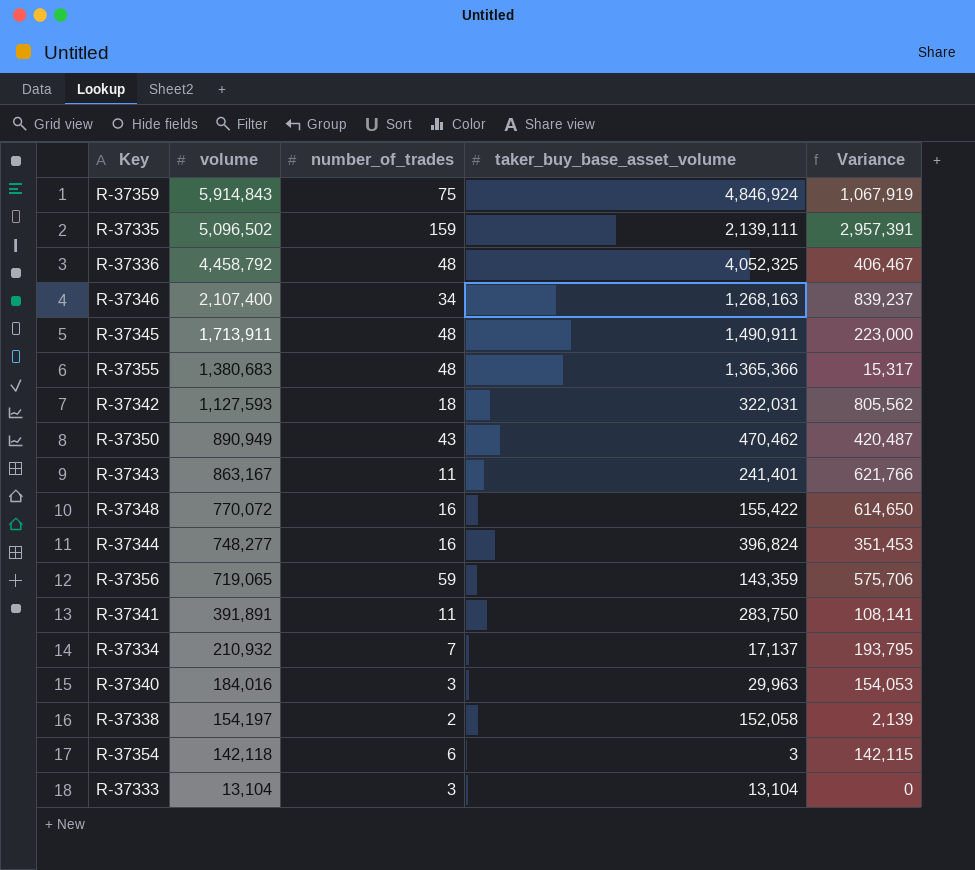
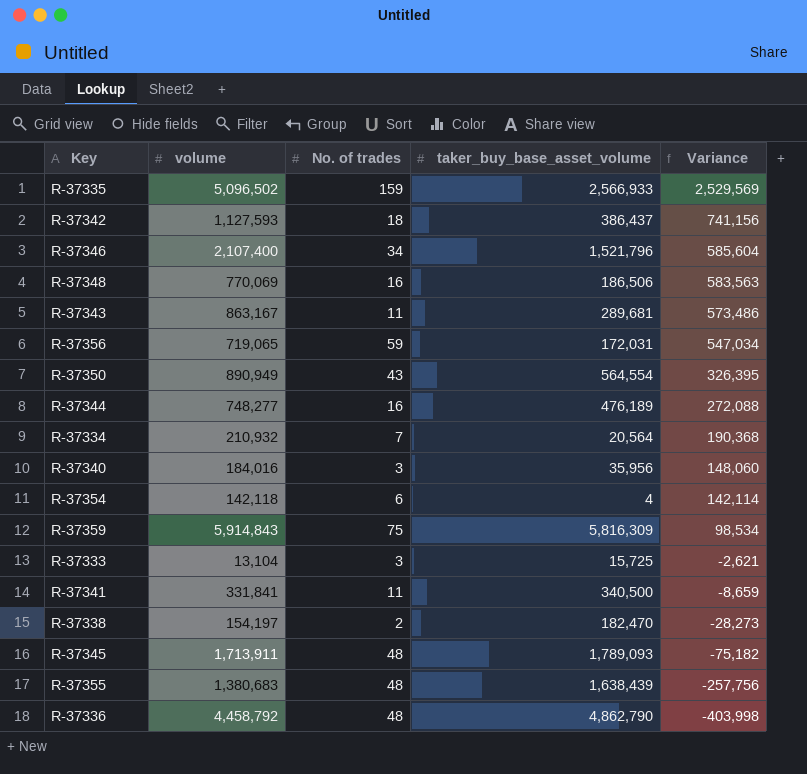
row order: volume descending -> Variance descending
column name: number_of_trades -> No. of trades
R-37335 | taker_buy_base_asset_volume: 2,139,111 -> 2,566,933
R-37335 | Variance: 2,957,391 -> 2,529,569
R-37342 | taker_buy_base_asset_volume: 322,031 -> 386,437
R-37342 | Variance: 805,562 -> 741,156
R-37346 | taker_buy_base_asset_volume: 1,268,163 -> 1,521,796
R-37346 | Variance: 839,237 -> 585,604
R-37348 | volume: 770,072 -> 770,069
R-37348 | taker_buy_base_asset_volume: 155,422 -> 186,506
R-37348 | Variance: 614,650 -> 583,563
R-37343 | taker_buy_base_asset_volume: 241,401 -> 289,681
R-37343 | Variance: 621,766 -> 573,486
R-37356 | taker_buy_base_asset_volume: 143,359 -> 172,031
R-37356 | Variance: 575,706 -> 547,034
R-37350 | taker_buy_base_asset_volume: 470,462 -> 564,554
R-37350 | Variance: 420,487 -> 326,395
R-37344 | taker_buy_base_asset_volume: 396,824 -> 476,189
R-37344 | Variance: 351,453 -> 272,088
R-37334 | taker_buy_base_asset_volume: 17,137 -> 20,564
R-37334 | Variance: 193,795 -> 190,368
R-37340 | taker_buy_base_asset_volume: 29,963 -> 35,956
R-37340 | Variance: 154,053 -> 148,060
R-37354 | taker_buy_base_asset_volume: 3 -> 4
R-37354 | Variance: 142,115 -> 142,114
R-37359 | taker_buy_base_asset_volume: 4,846,924 -> 5,816,309
R-37359 | Variance: 1,067,919 -> 98,534
R-37333 | taker_buy_base_asset_volume: 13,104 -> 15,725
R-37333 | Variance: 0 -> -2,621
R-37341 | volume: 391,891 -> 331,841
R-37341 | taker_buy_base_asset_volume: 283,750 -> 340,500
R-37341 | Variance: 108,141 -> -8,659
R-37338 | taker_buy_base_asset_volume: 152,058 -> 182,470
R-37338 | Variance: 2,139 -> -28,273
R-37345 | taker_buy_base_asset_volume: 1,490,911 -> 1,789,093
R-37345 | Variance: 223,000 -> -75,182
R-37355 | taker_buy_base_asset_volume: 1,365,366 -> 1,638,439
R-37355 | Variance: 15,317 -> -257,756
R-37336 | taker_buy_base_asset_volume: 4,052,325 -> 4,862,790
R-37336 | Variance: 406,467 -> -403,998

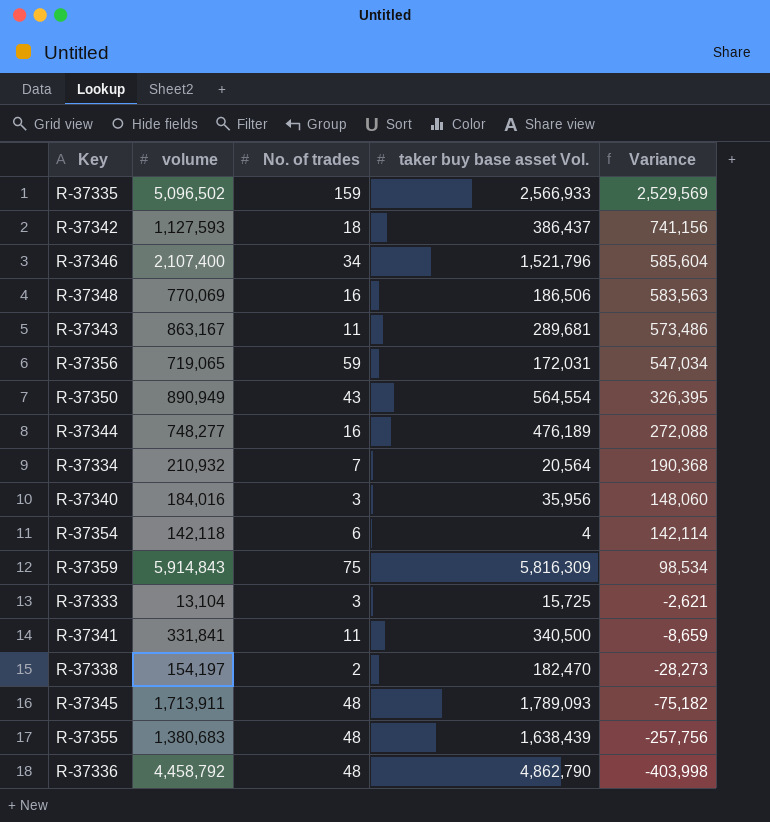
column name: taker_buy_base_asset_volume -> taker buy base asset Vol.

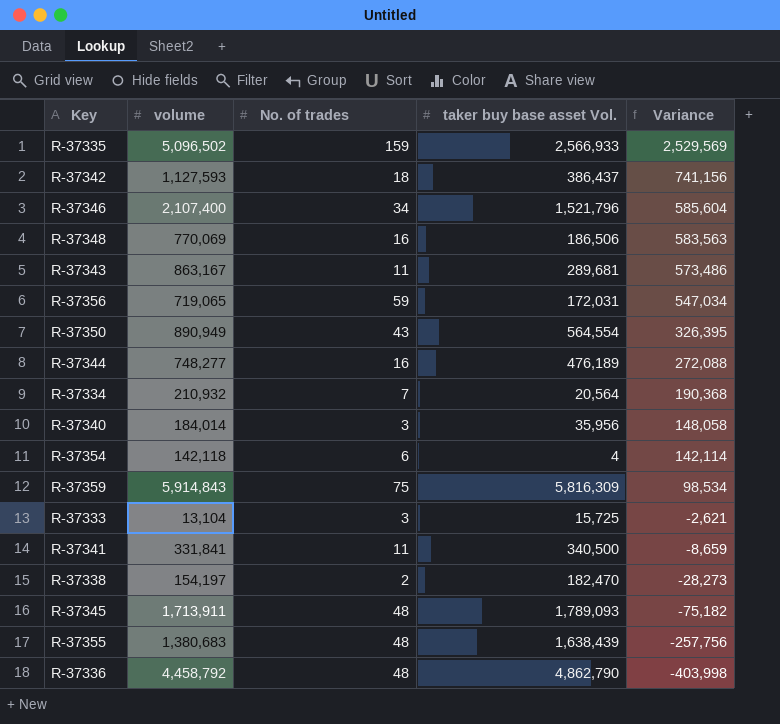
R-37340 | volume: 184,016 -> 184,014
R-37340 | Variance: 148,060 -> 148,058

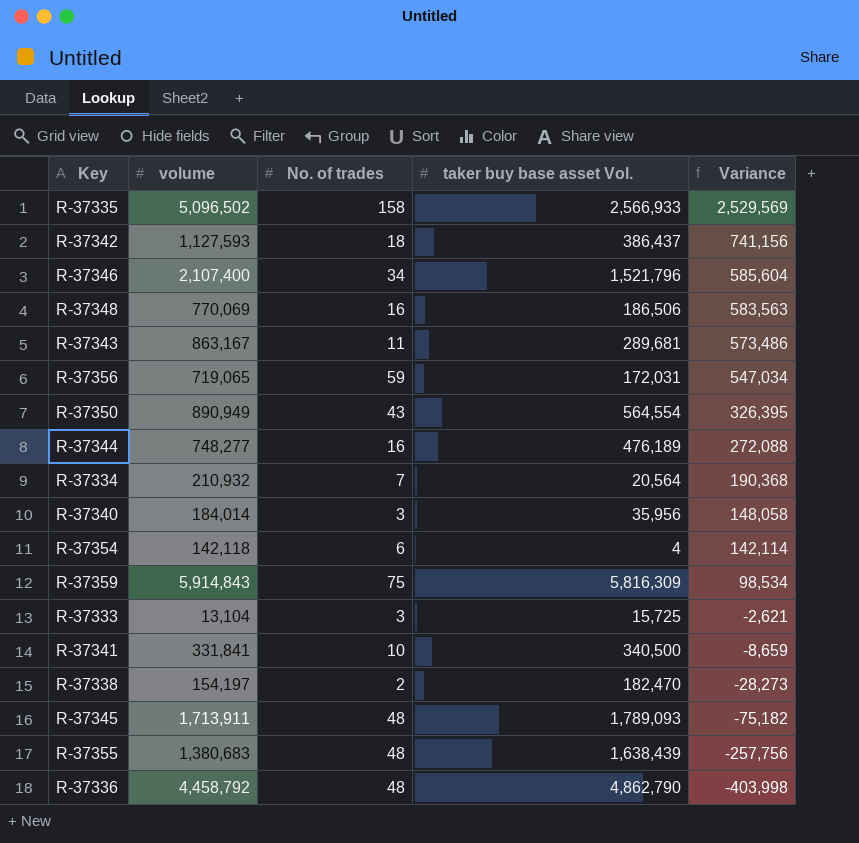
R-37335 | No. of trades: 159 -> 158
R-37341 | No. of trades: 11 -> 10

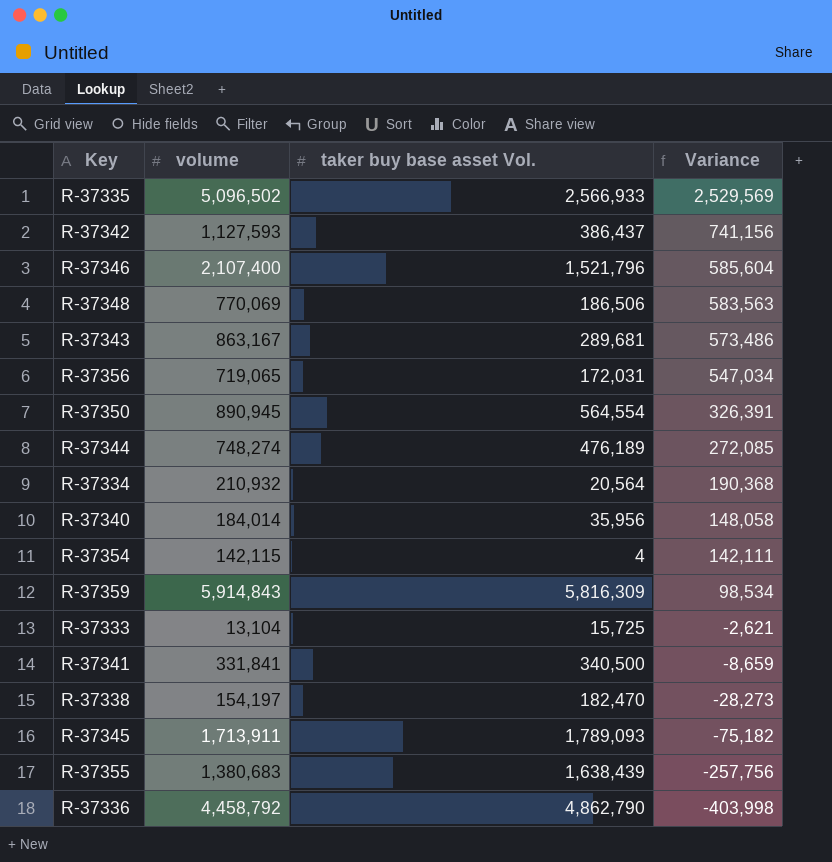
column No. of trades | position: 3 -> none
R-37350 | volume: 890,949 -> 890,945
R-37350 | Variance: 326,395 -> 326,391
R-37344 | volume: 748,277 -> 748,274
R-37344 | Variance: 272,088 -> 272,085
R-37354 | volume: 142,118 -> 142,115
R-37354 | Variance: 142,114 -> 142,111

